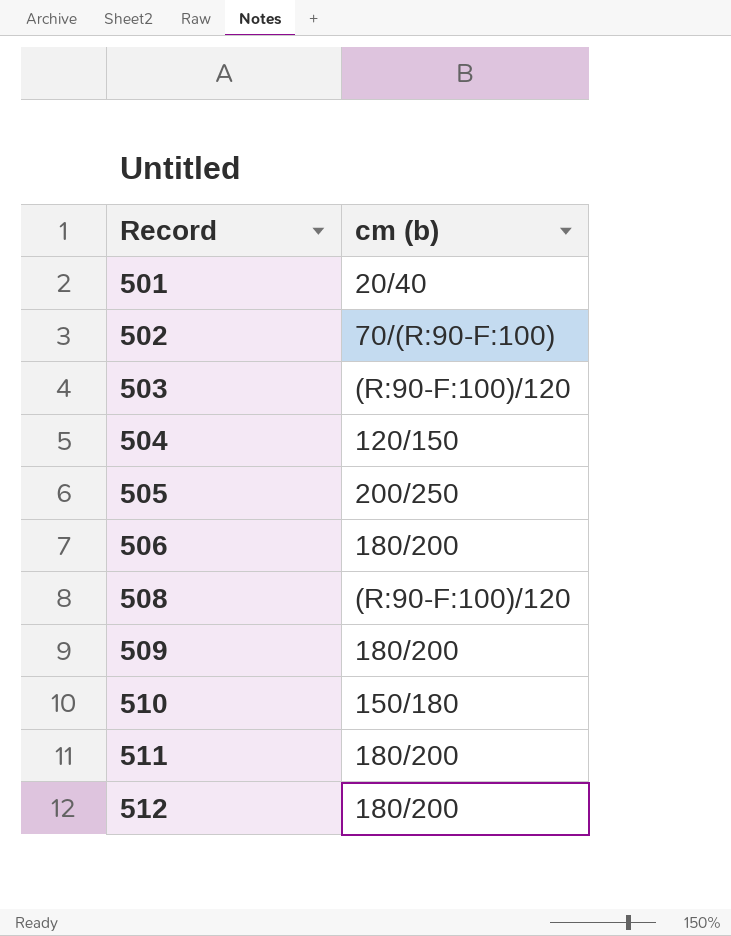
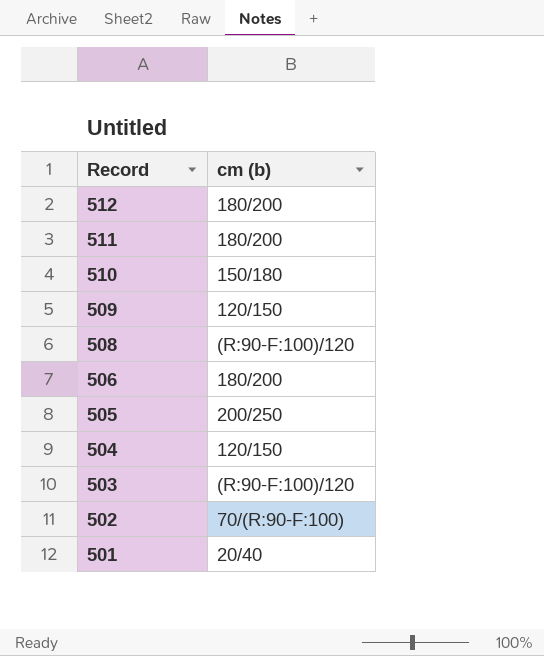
row order: Record ascending -> Record descending
509 | cm (b): 180/200 -> 120/150

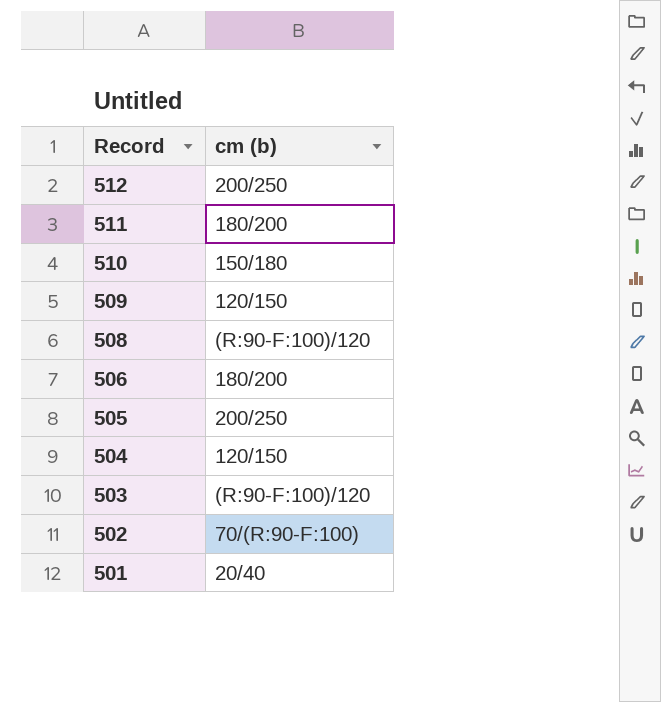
512 | cm (b): 180/200 -> 200/250

